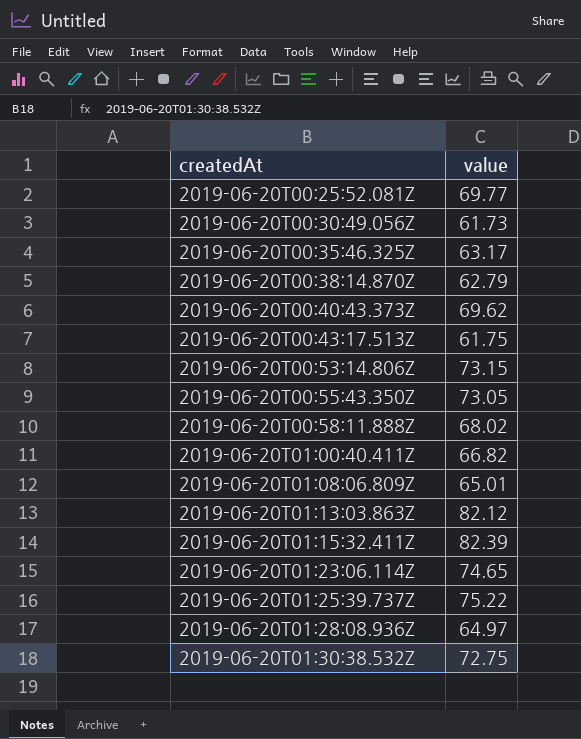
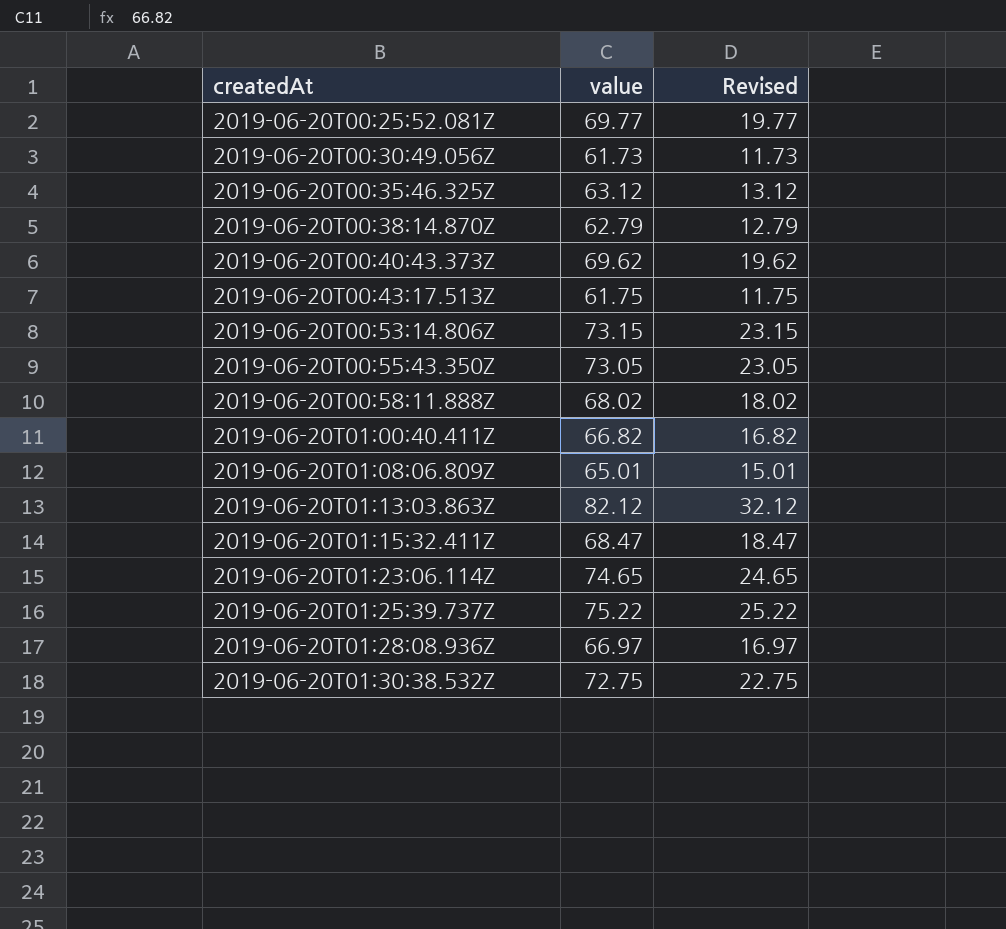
column Revised | formula: none -> [value] - 50
2019-06-20T00:35:46.325Z | value: 63.17 -> 63.12
2019-06-20T01:15:32.411Z | value: 82.39 -> 68.47
2019-06-20T01:28:08.936Z | value: 64.97 -> 66.97

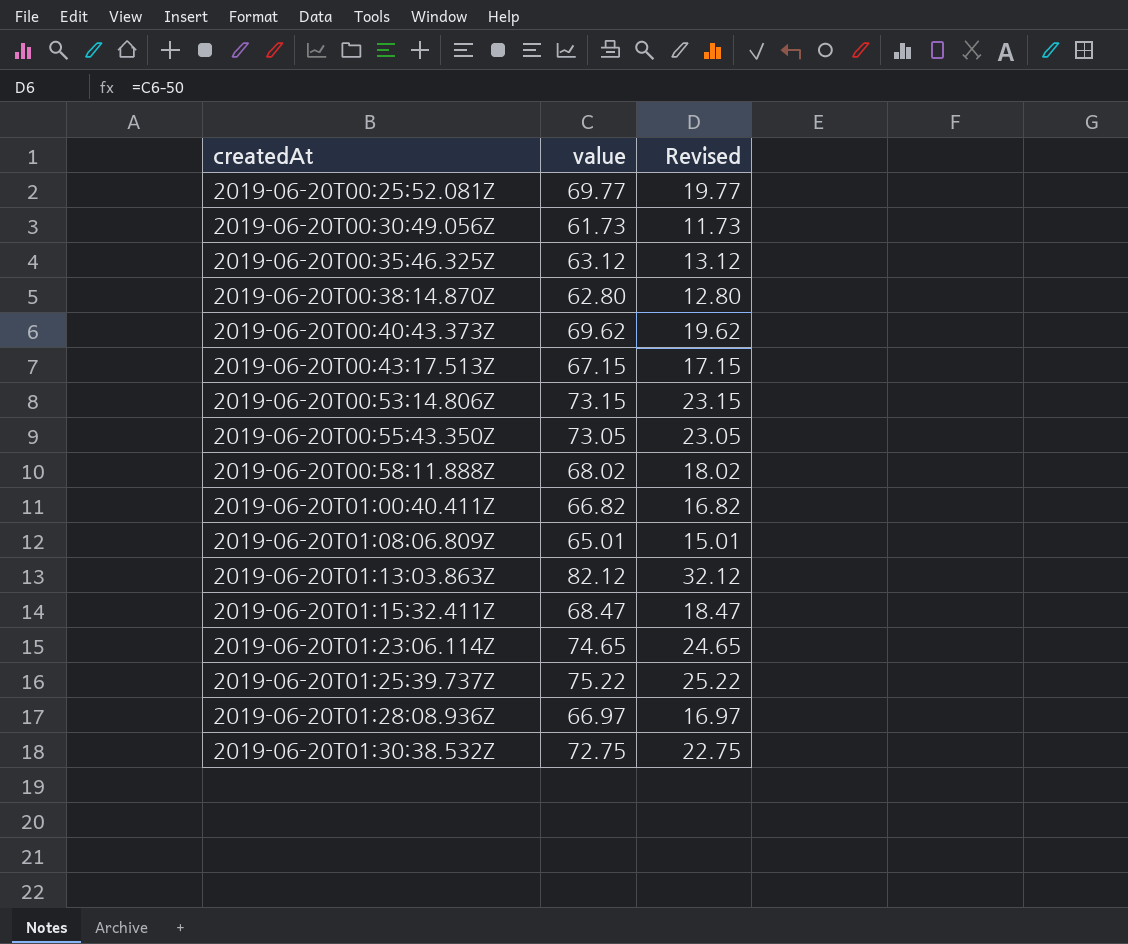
2019-06-20T00:38:14.870Z | value: 62.79 -> 62.80
2019-06-20T00:38:14.870Z | Revised: 12.79 -> 12.80
2019-06-20T00:43:17.513Z | value: 61.75 -> 67.15
2019-06-20T00:43:17.513Z | Revised: 11.75 -> 17.15

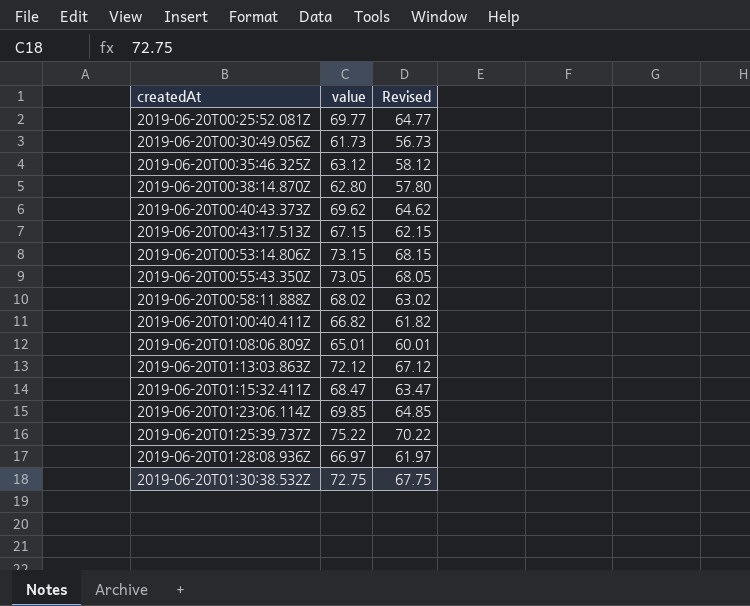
column Revised | formula: [value] - 50 -> [value] - 5
2019-06-20T01:13:03.863Z | value: 82.12 -> 72.12
2019-06-20T01:23:06.114Z | value: 74.65 -> 69.85

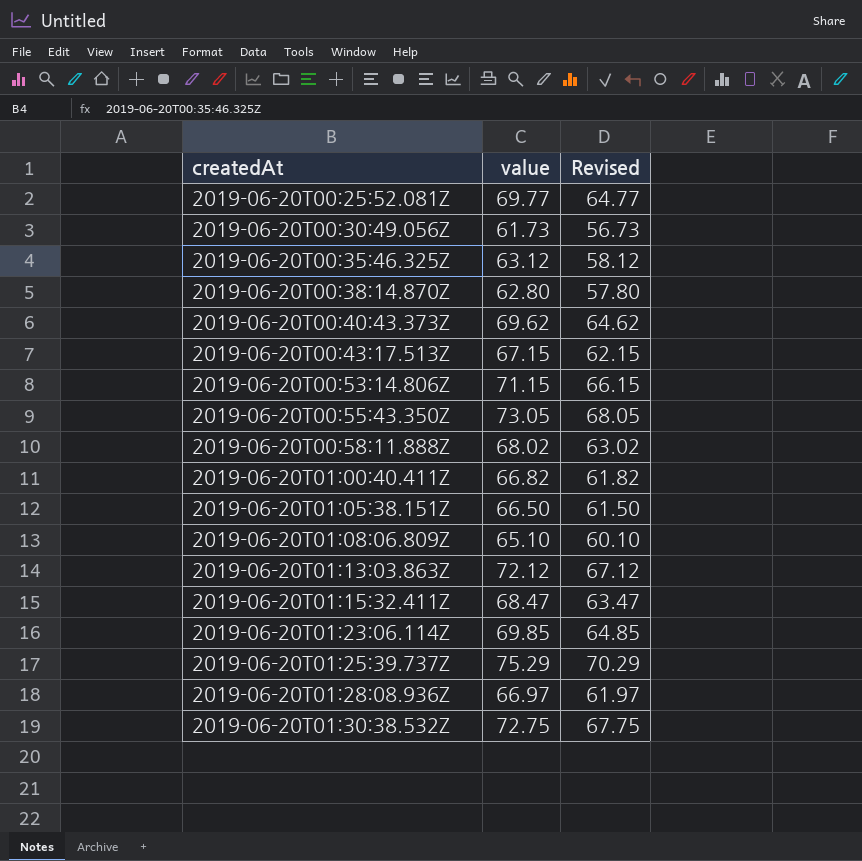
2019-06-20T00:53:14.806Z | value: 73.15 -> 71.15
2019-06-20T00:53:14.806Z | Revised: 68.15 -> 66.15
row 2019-06-20T01:05:38.151Z: none -> 66.50 | 61.50
2019-06-20T01:08:06.809Z | value: 65.01 -> 65.10
2019-06-20T01:08:06.809Z | Revised: 60.01 -> 60.10
2019-06-20T01:25:39.737Z | value: 75.22 -> 75.29
2019-06-20T01:25:39.737Z | Revised: 70.22 -> 70.29

